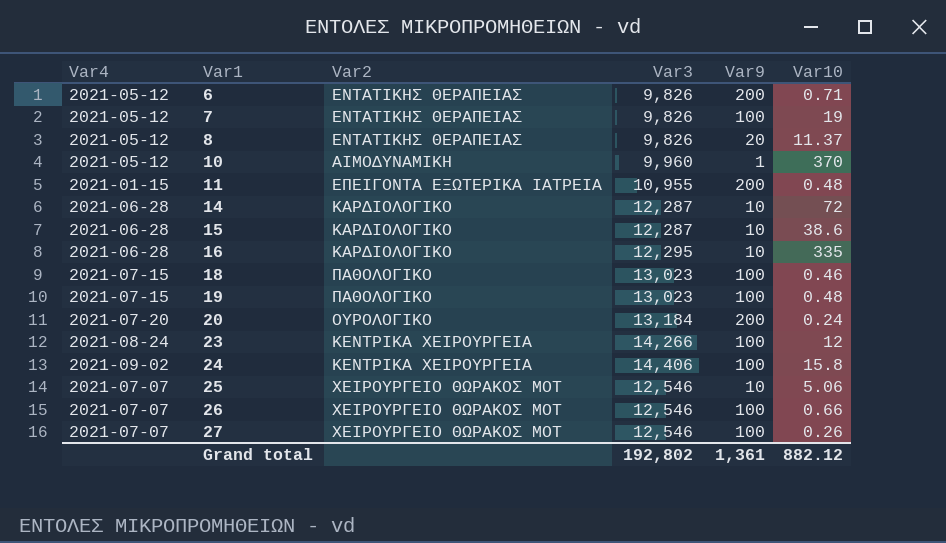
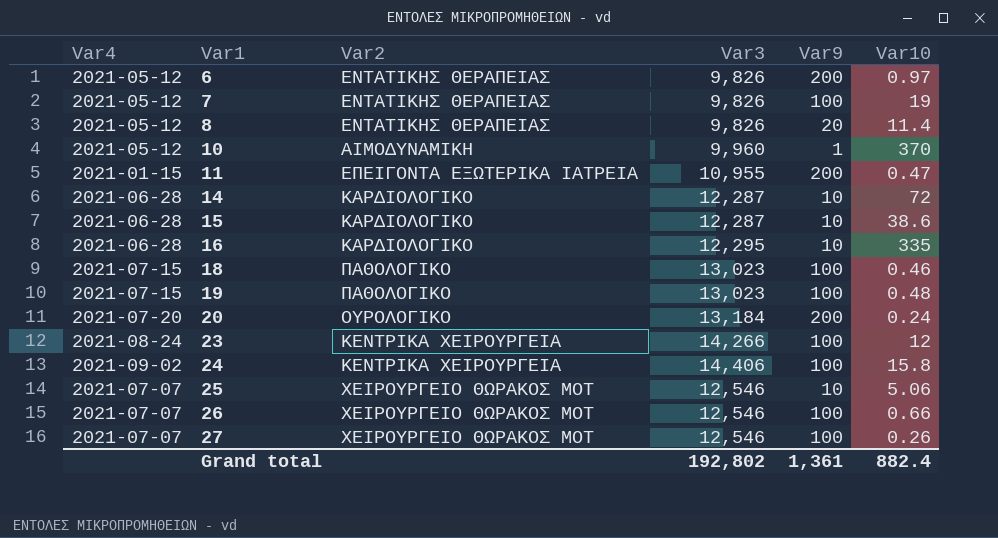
6 | Var10: 0.71 -> 0.97
8 | Var10: 11.37 -> 11.4
11 | Var10: 0.48 -> 0.47
Grand total | Var10: 882.12 -> 882.4

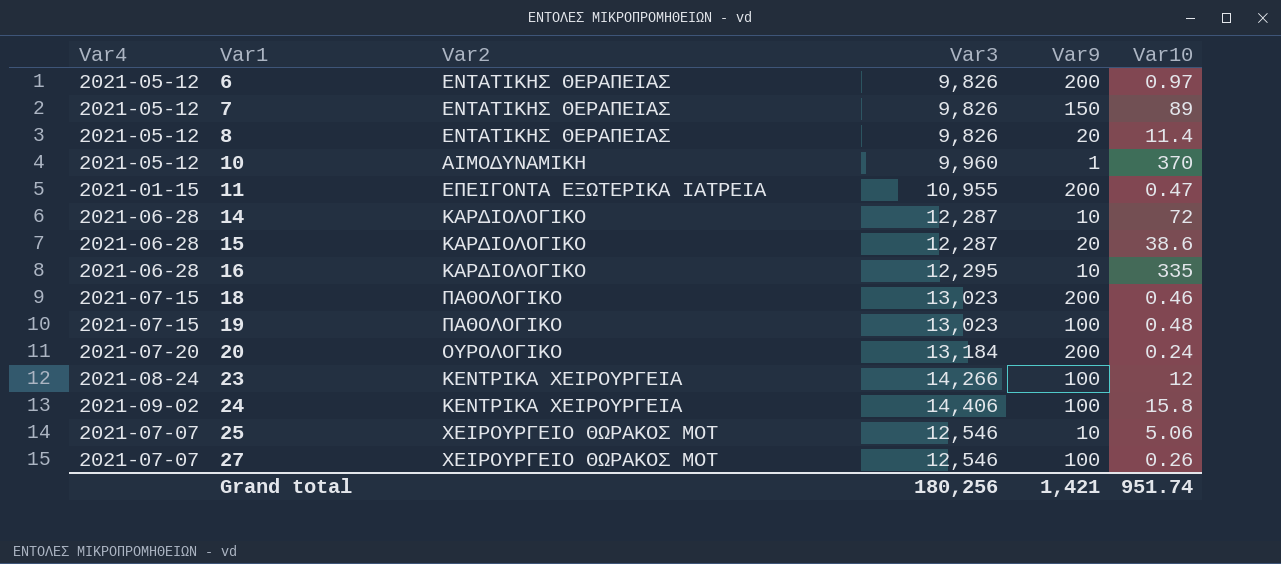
row 26: 2021-07-07 | ΧΕΙΡΟΥΡΓΕΙΟ ΘΩΡΑΚΟΣ ΜΟΤ | 12,546 | 100 | 0.66 -> none
7 | Var9: 100 -> 150
7 | Var10: 19 -> 89
15 | Var9: 10 -> 20
18 | Var9: 100 -> 200
Grand total | Var3: 192,802 -> 180,256
Grand total | Var9: 1,361 -> 1,421
Grand total | Var10: 882.4 -> 951.74

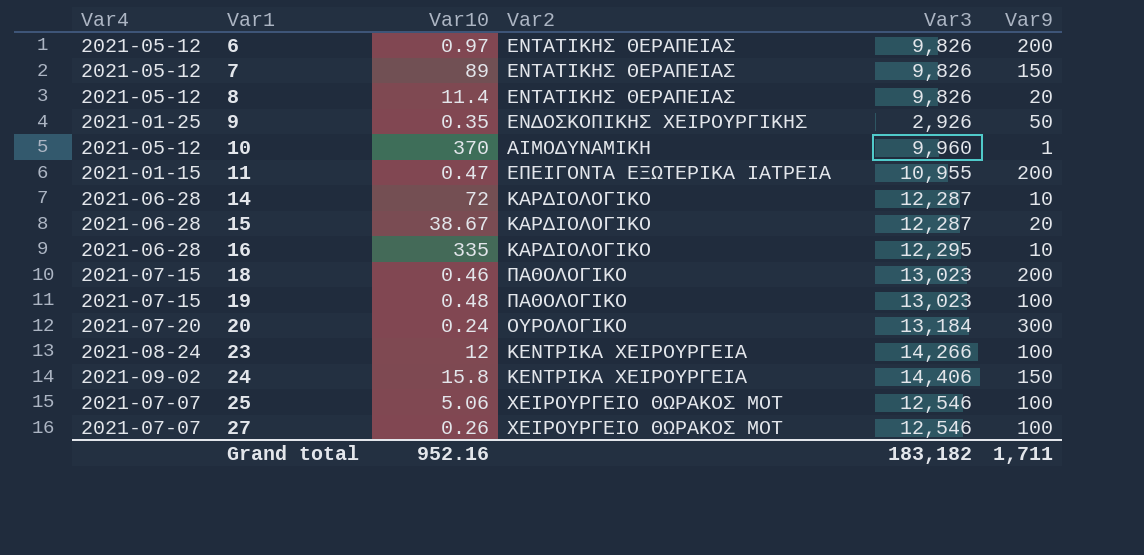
column Var10 | position: 6 -> 3
row 9: none -> 2021-01-25 | 0.35 | ΕΝΔΟΣΚΟΠΙΚΗΣ ΧΕΙΡΟΥΡΓΙΚΗΣ | 2,926 | 50
15 | Var10: 38.6 -> 38.67
20 | Var9: 200 -> 300
24 | Var9: 100 -> 150
25 | Var9: 10 -> 100
Grand total | Var10: 951.74 -> 952.16
Grand total | Var3: 180,256 -> 183,182
Grand total | Var9: 1,421 -> 1,711

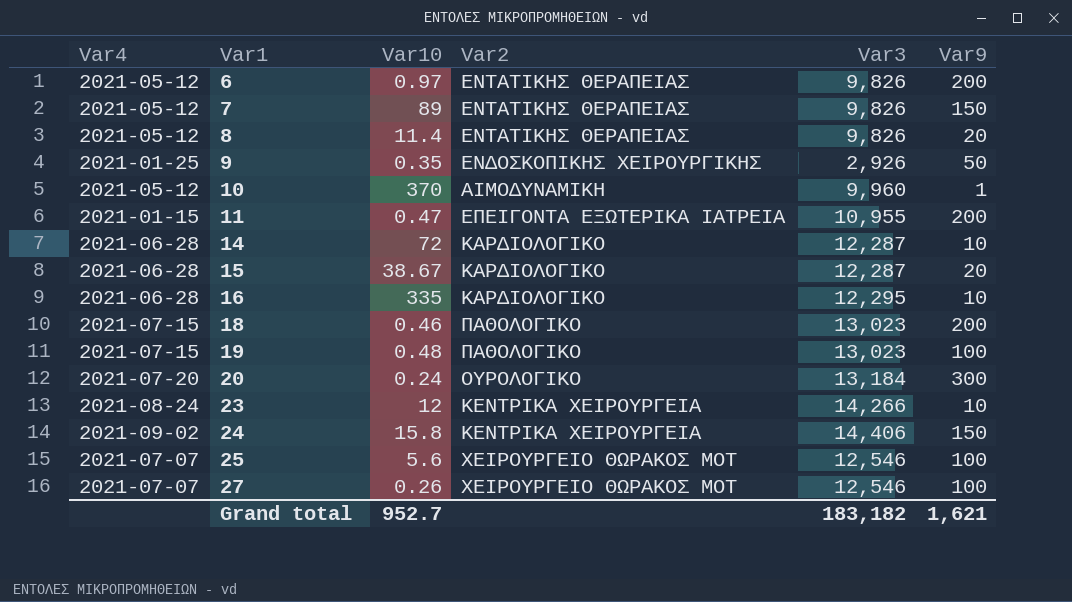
23 | Var9: 100 -> 10
25 | Var10: 5.06 -> 5.6
Grand total | Var10: 952.16 -> 952.7
Grand total | Var9: 1,711 -> 1,621

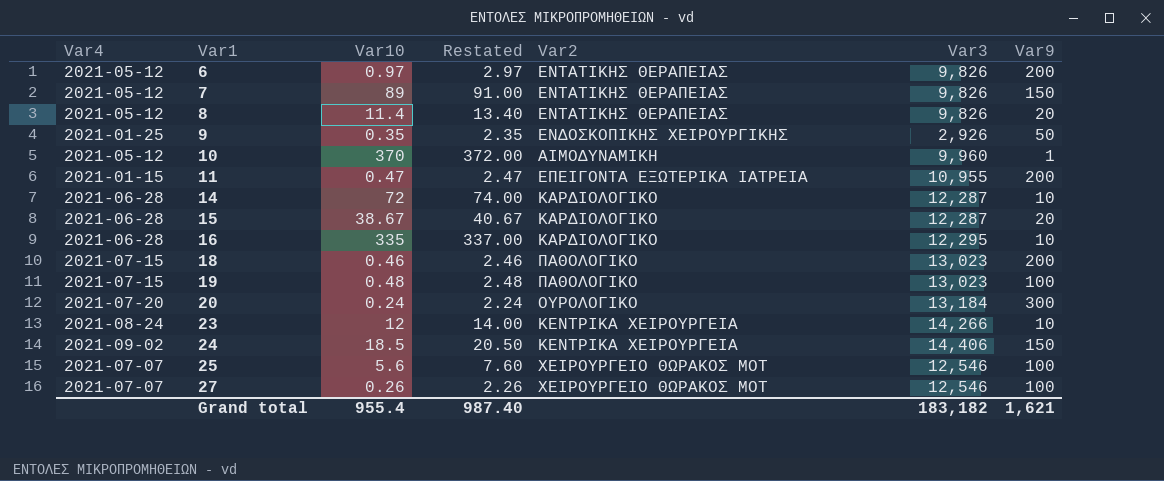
column Restated | formula: none -> [Var10] + 2
24 | Var10: 15.8 -> 18.5
Grand total | Var10: 952.7 -> 955.4

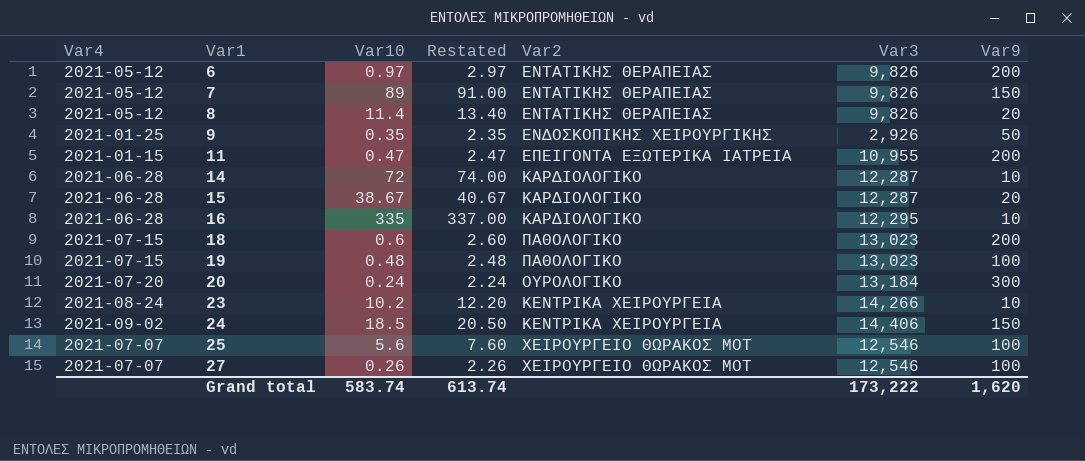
row 10: 2021-05-12 | 370 | 372.00 | ΑΙΜΟΔΥΝΑΜΙΚΗ | 9,960 | 1 -> none
18 | Var10: 0.46 -> 0.6
18 | Restated: 2.46 -> 2.60
23 | Var10: 12 -> 10.2
23 | Restated: 14.00 -> 12.20
Grand total | Var10: 955.4 -> 583.74
Grand total | Restated: 987.40 -> 613.74
Grand total | Var3: 183,182 -> 173,222
Grand total | Var9: 1,621 -> 1,620

